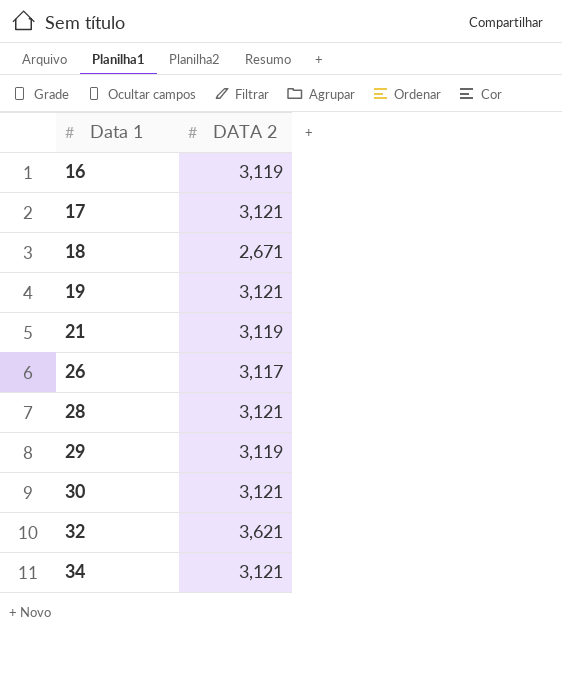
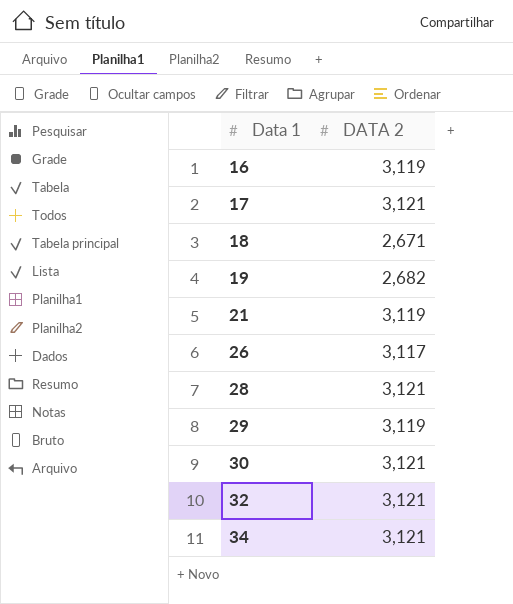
19 | DATA 2: 3,121 -> 2,682
32 | DATA 2: 3,621 -> 3,121

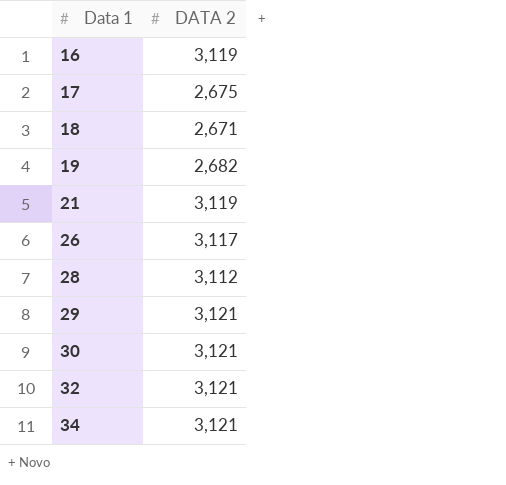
17 | DATA 2: 3,121 -> 2,675
28 | DATA 2: 3,121 -> 3,112
29 | DATA 2: 3,119 -> 3,121

